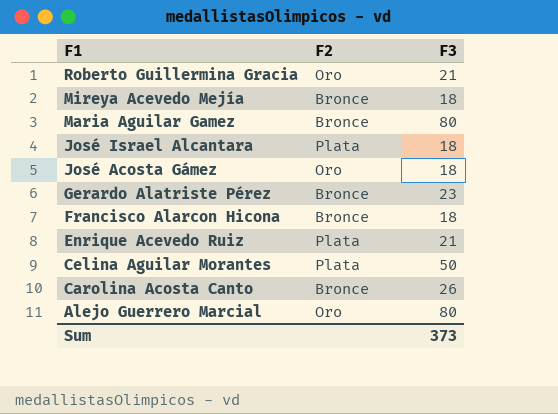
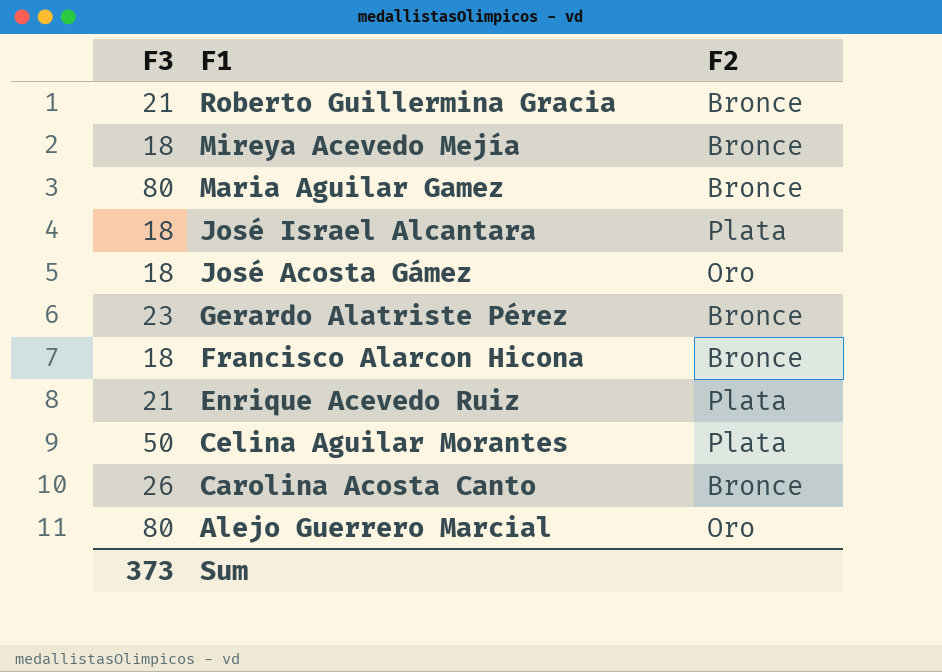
column F3 | position: 3 -> 1
Roberto Guillermina Gracia | F2: Oro -> Bronce

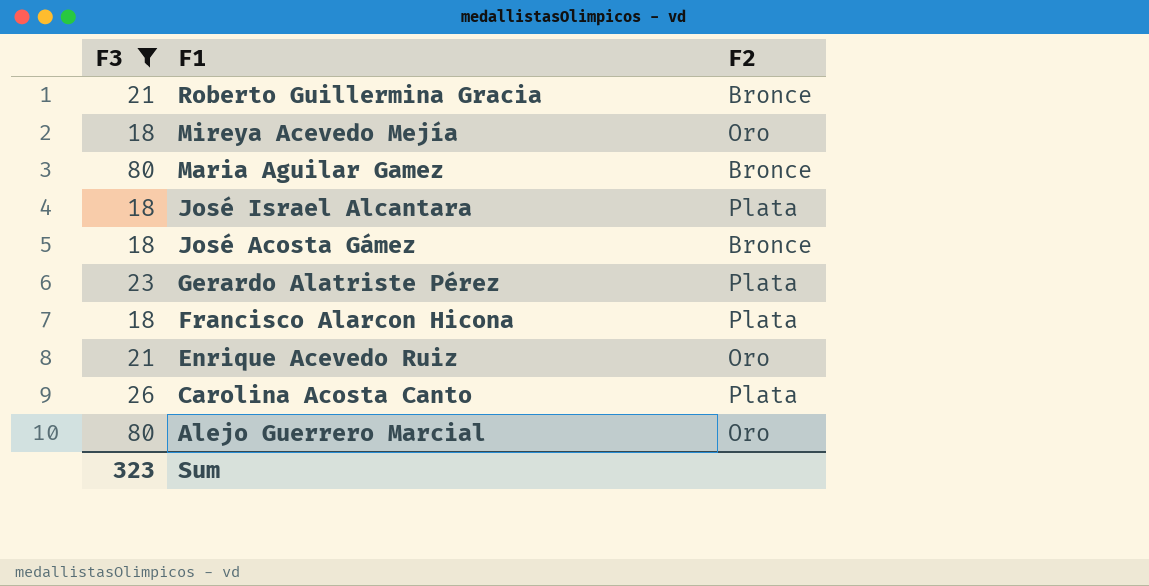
filter: none -> F3 != 50
Mireya Acevedo Mejía | F2: Bronce -> Oro
José Acosta Gámez | F2: Oro -> Bronce
Gerardo Alatriste Pérez | F2: Bronce -> Plata
Francisco Alarcon Hicona | F2: Bronce -> Plata
Enrique Acevedo Ruiz | F2: Plata -> Oro
Carolina Acosta Canto | F2: Bronce -> Plata
Sum | F3: 373 -> 323

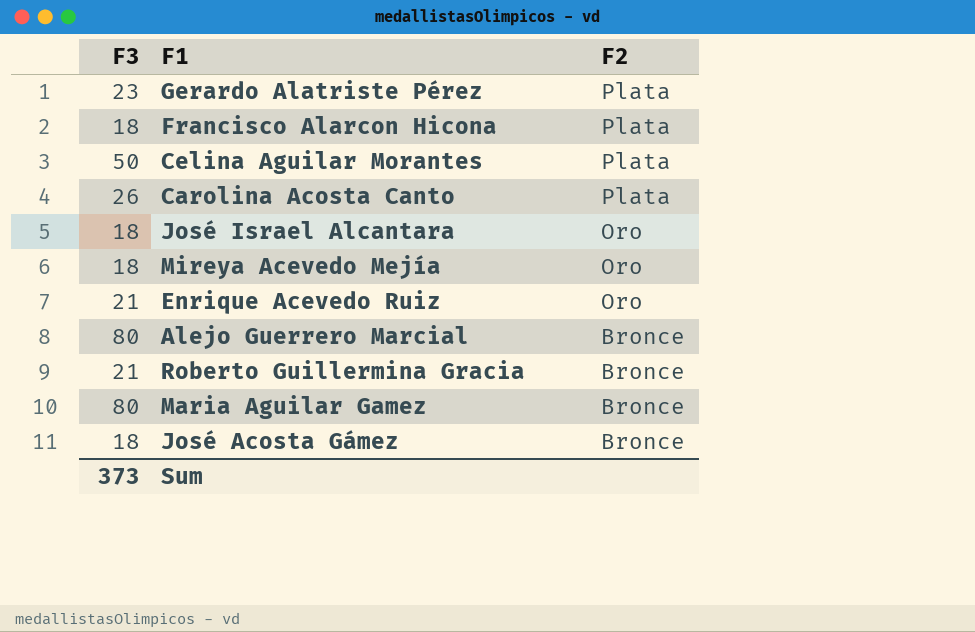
filter: F3 != 50 -> none
row order: F1 descending -> F2 descending
José Israel Alcantara | F2: Plata -> Oro
Alejo Guerrero Marcial | F2: Oro -> Bronce
Sum | F3: 323 -> 373

